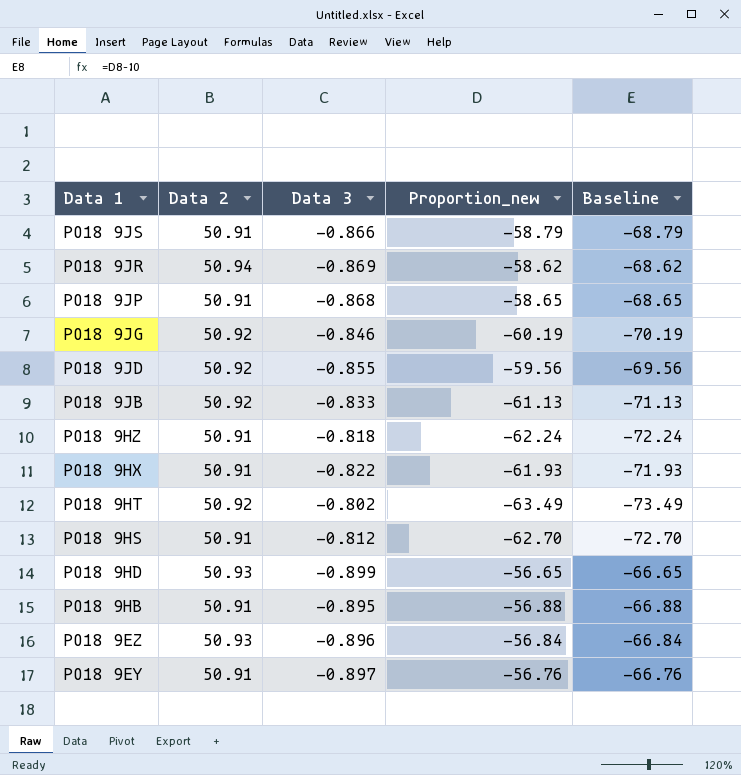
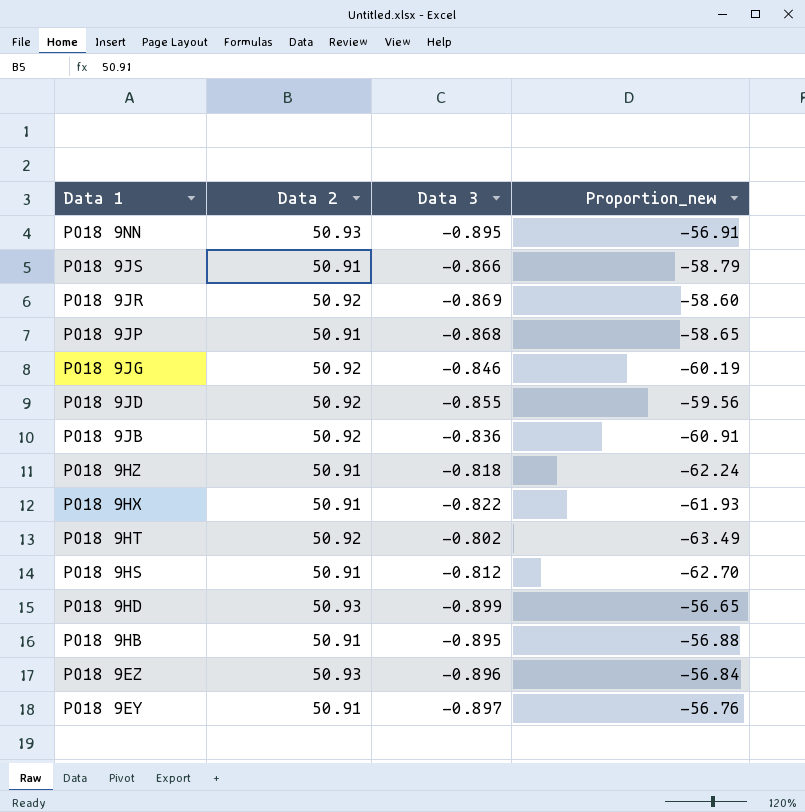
column Baseline | formula: [Proportion_new] - 10 -> none
row PO18 9NN: none -> 50.93 | -0.895 | -56.91
PO18 9JR | Data 2: 50.94 -> 50.92
PO18 9JR | Proportion_new: -58.62 -> -58.60
PO18 9JB | Data 3: -0.833 -> -0.836
PO18 9JB | Proportion_new: -61.13 -> -60.91

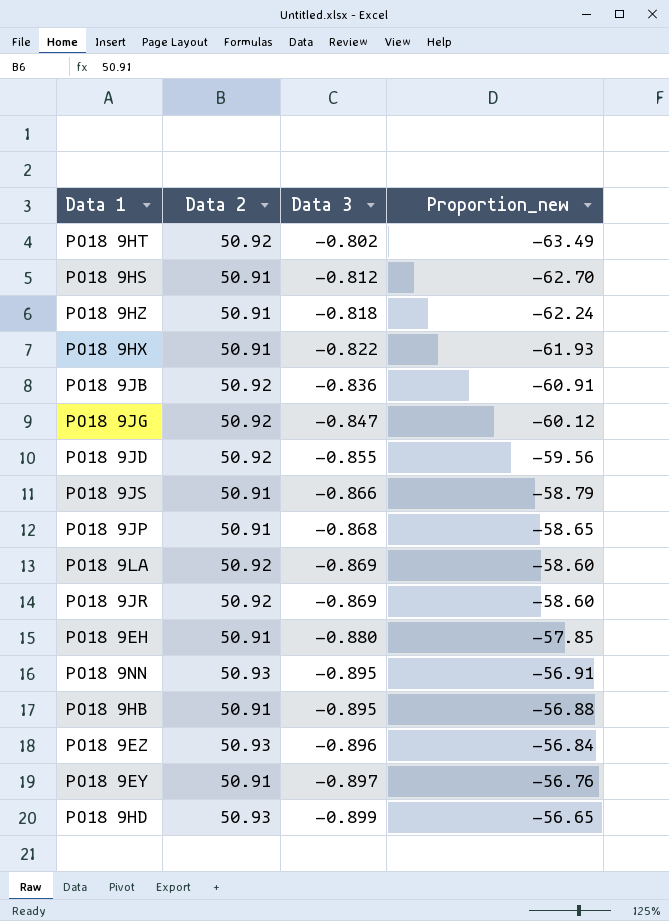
row order: Data 1 descending -> Data 3 descending
PO18 9JG | Data 3: -0.846 -> -0.847
PO18 9JG | Proportion_new: -60.19 -> -60.12
row PO18 9LA: none -> 50.92 | -0.869 | -58.60
row PO18 9EH: none -> 50.91 | -0.880 | -57.85

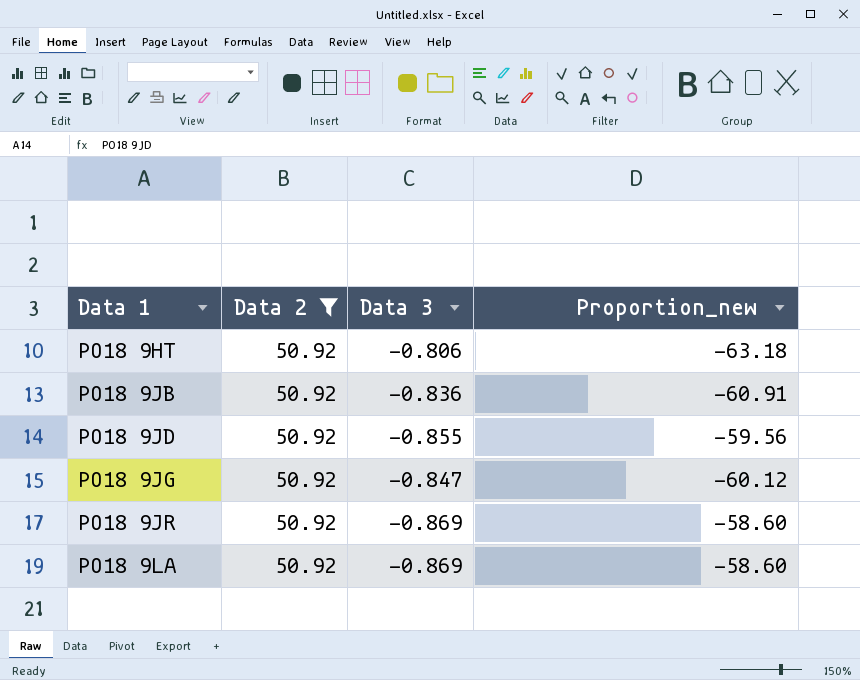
filter: none -> Data 2 = 50.92
row order: Data 3 descending -> Data 1 ascending
PO18 9HT | Data 3: -0.802 -> -0.806
PO18 9HT | Proportion_new: -63.49 -> -63.18

